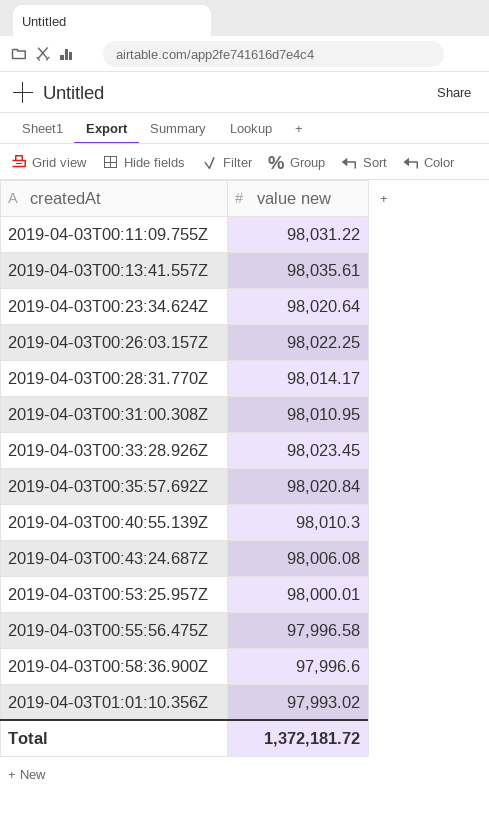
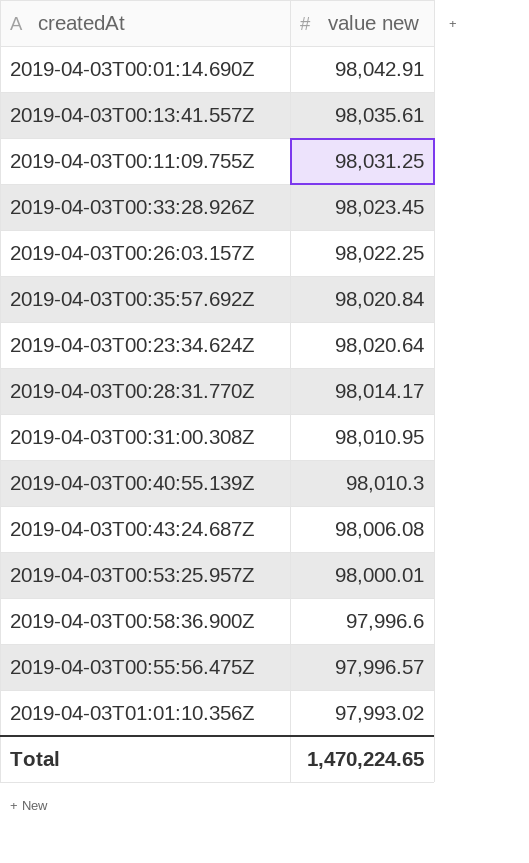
row order: createdAt ascending -> value new descending
row 2019-04-03T00:01:14.690Z: none -> 98,042.91
2019-04-03T00:11:09.755Z | value new: 98,031.22 -> 98,031.25
2019-04-03T00:55:56.475Z | value new: 97,996.58 -> 97,996.57
Total | value new: 1,372,181.72 -> 1,470,224.65

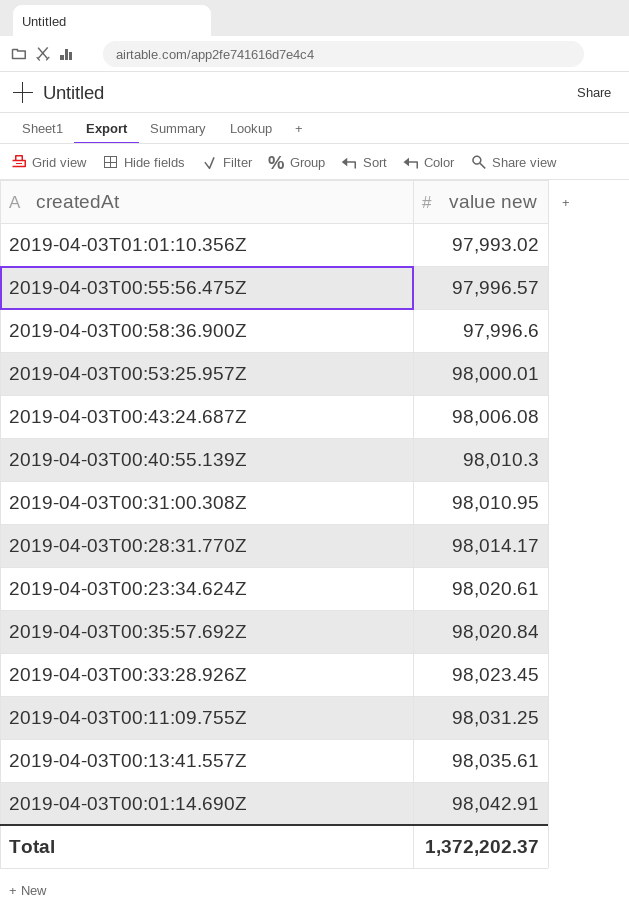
row order: value new descending -> value new ascending
row 2019-04-03T00:26:03.157Z: 98,022.25 -> none
2019-04-03T00:23:34.624Z | value new: 98,020.64 -> 98,020.61
Total | value new: 1,470,224.65 -> 1,372,202.37

